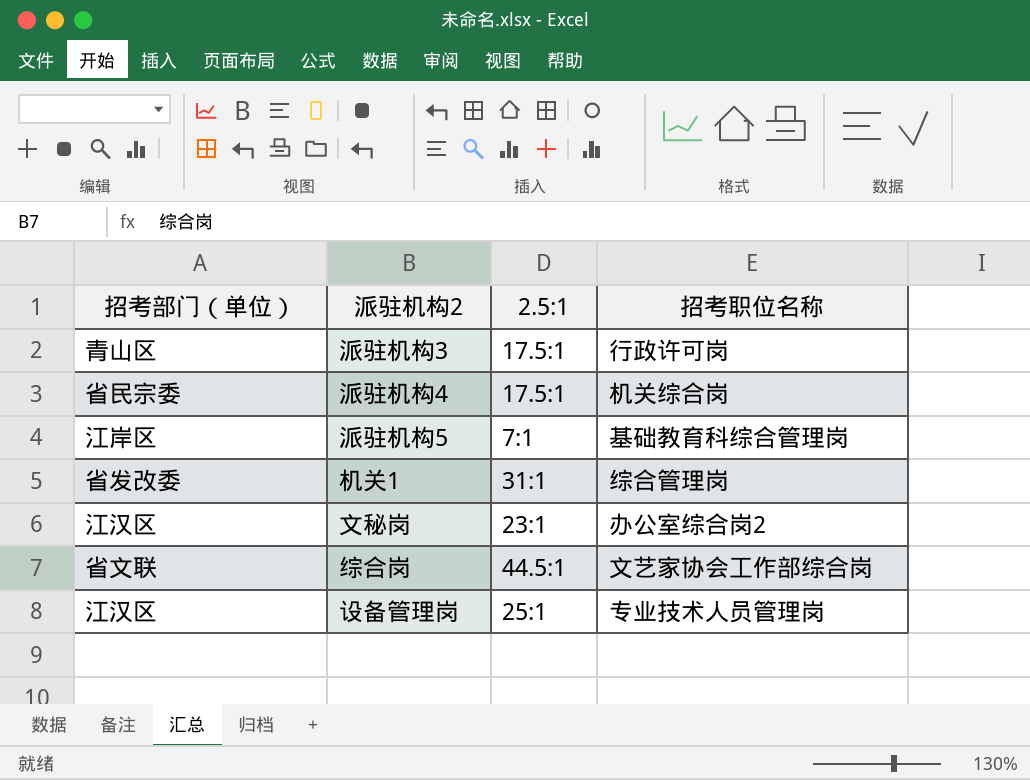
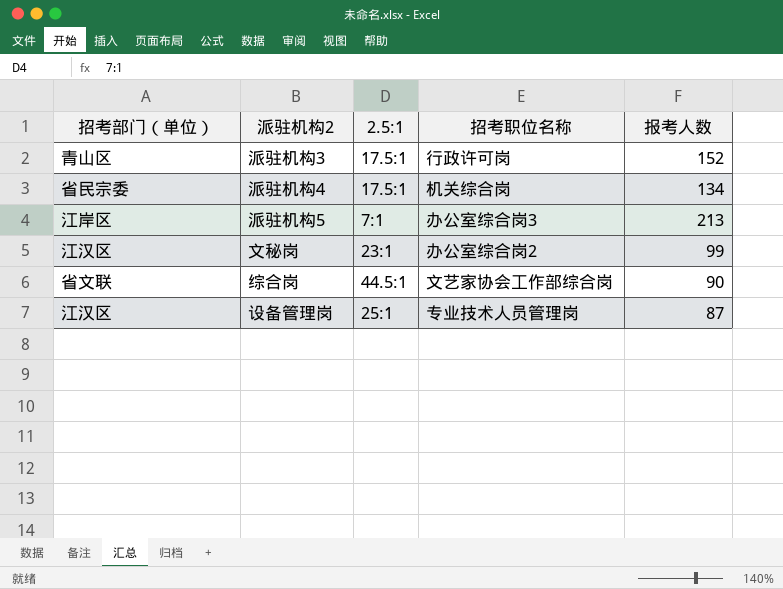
column 报考人数 | position: none -> 5
row 机关1: 省发改委 | 31:1 | 综合管理岗 -> none
派驻机构5 | 招考职位名称: 基础教育科综合管理岗 -> 办公室综合岗3

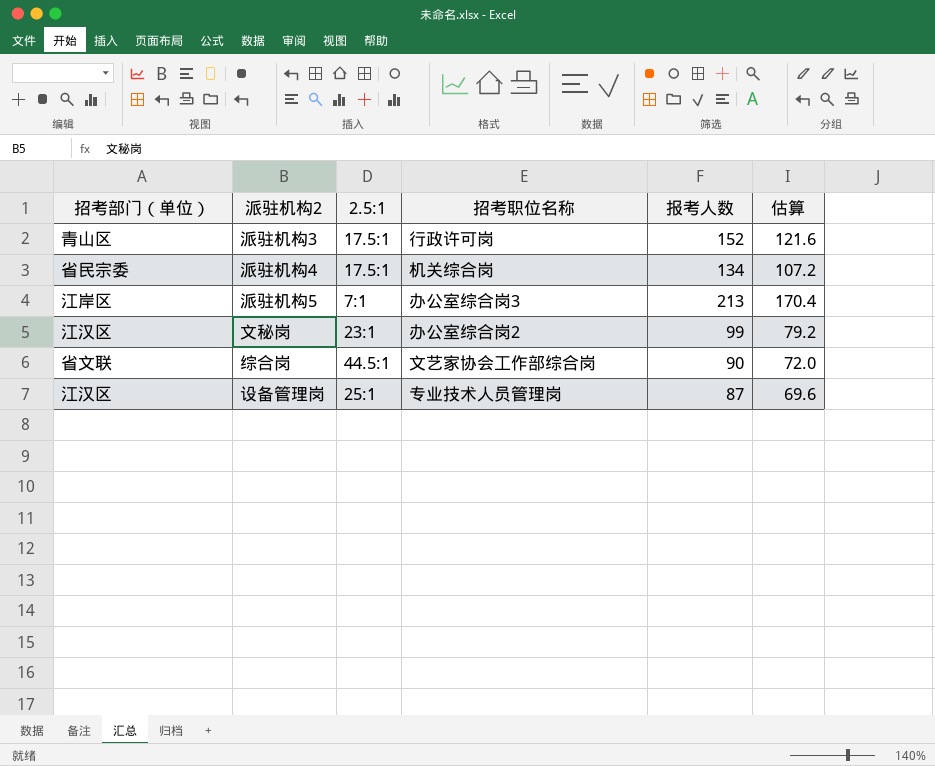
column 估算 | formula: none -> [报考人数] * 0.8

